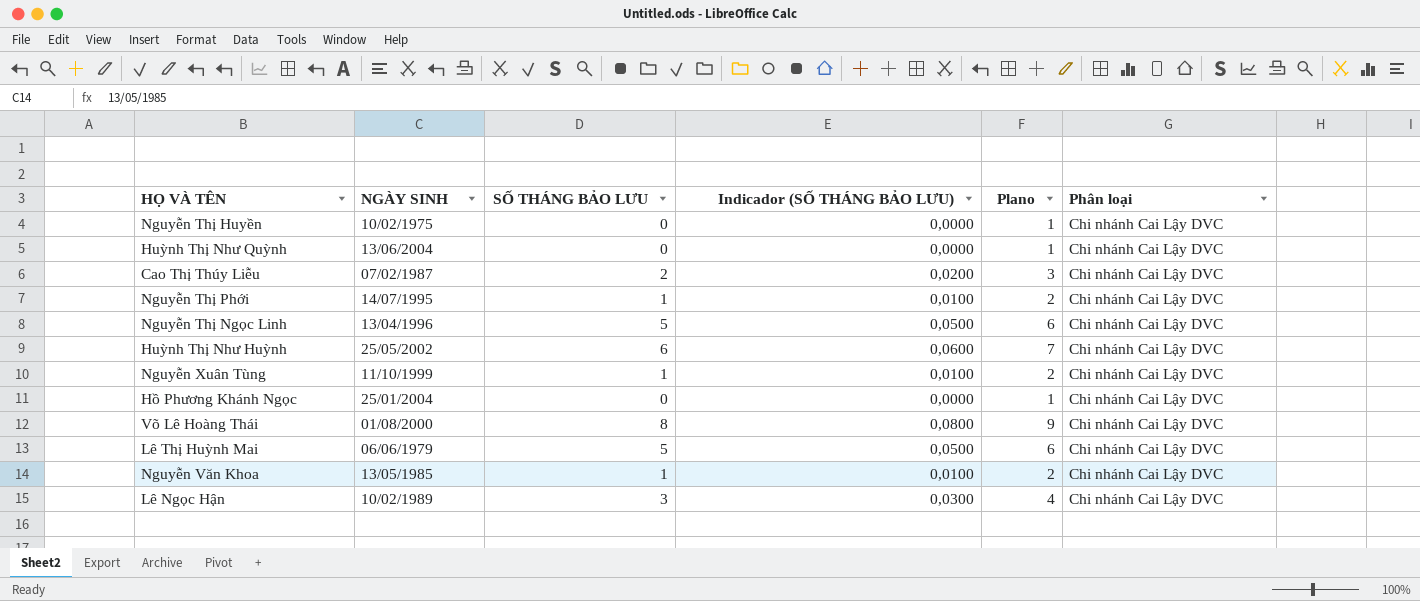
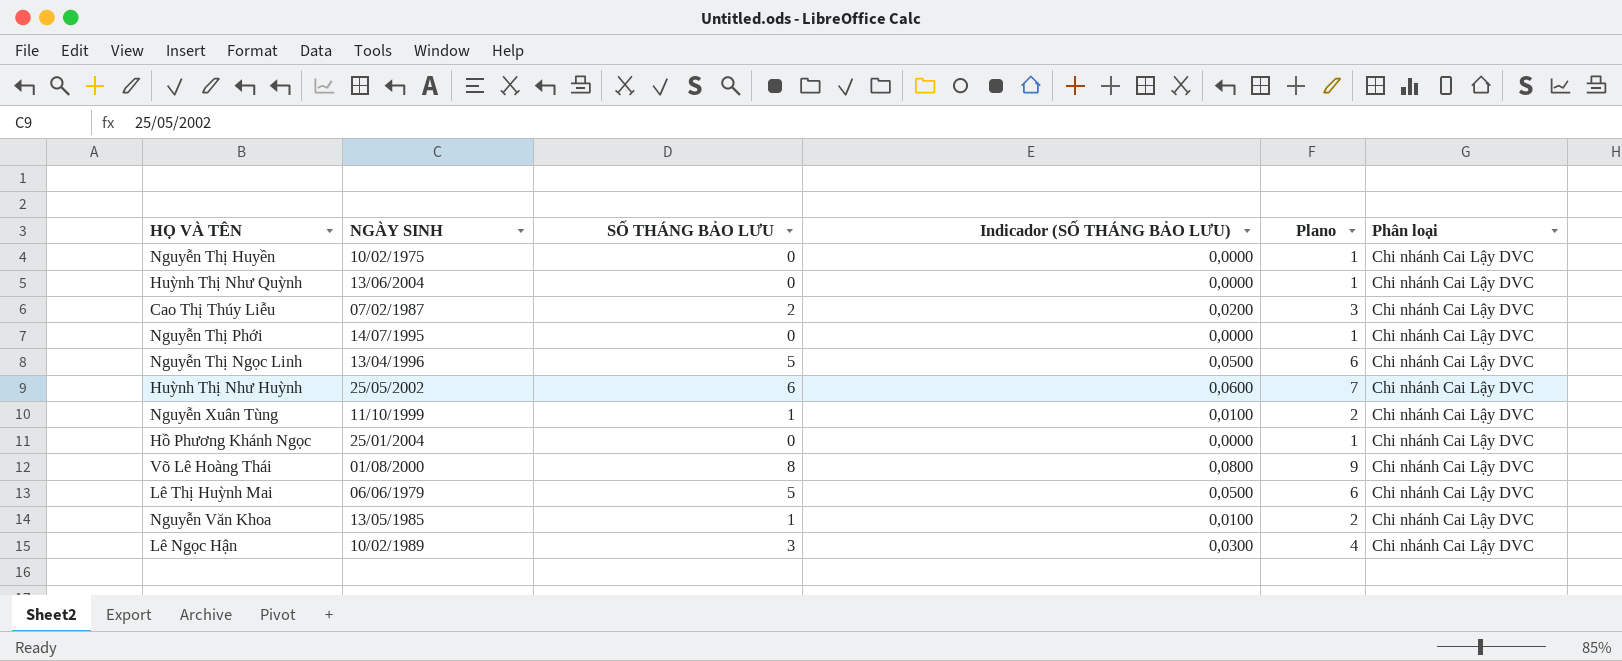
Nguyễn Thị Phới | SỐ THÁNG BẢO LƯU: 1 -> 0
Nguyễn Thị Phới | Indicador (SỐ THÁNG BẢO LƯU): 0,0100 -> 0,0000
Nguyễn Thị Phới | Plano: 2 -> 1

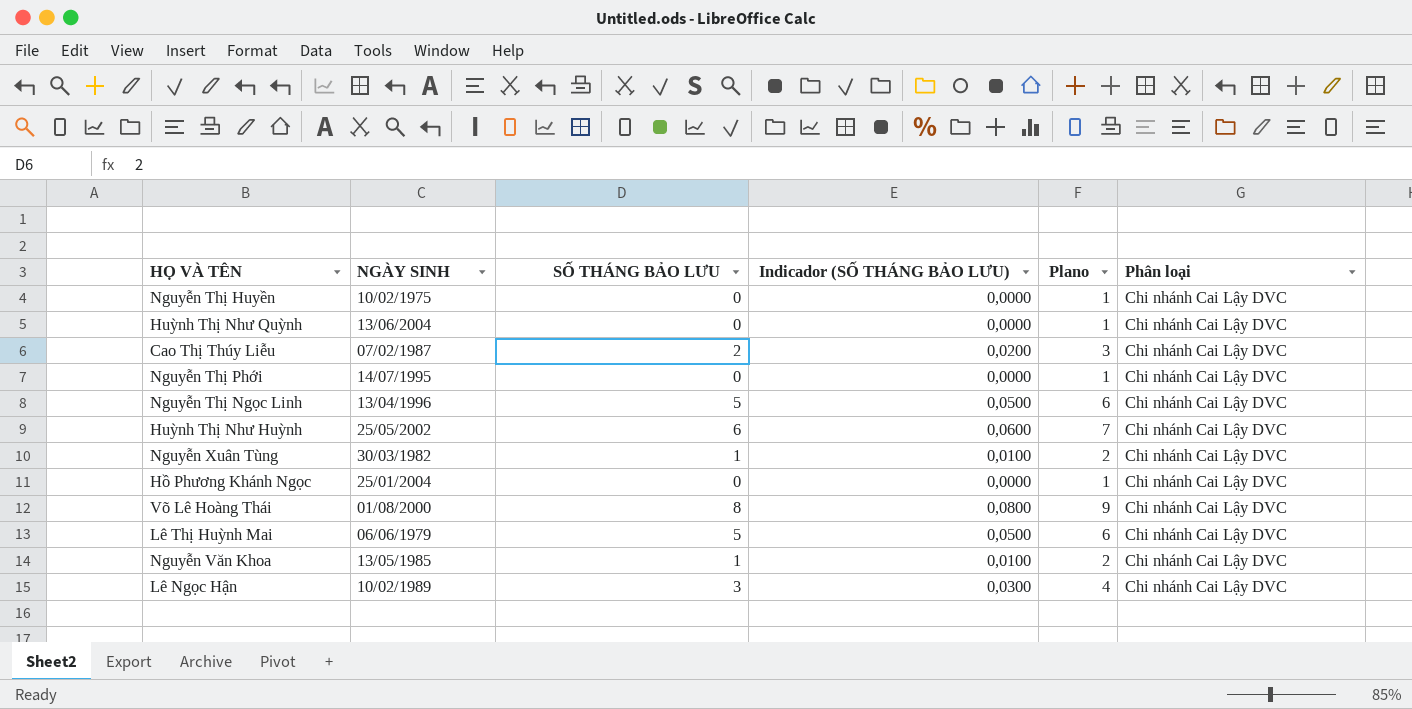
Nguyễn Xuân Tùng | NGÀY SINH: 11/10/1999 -> 30/03/1982

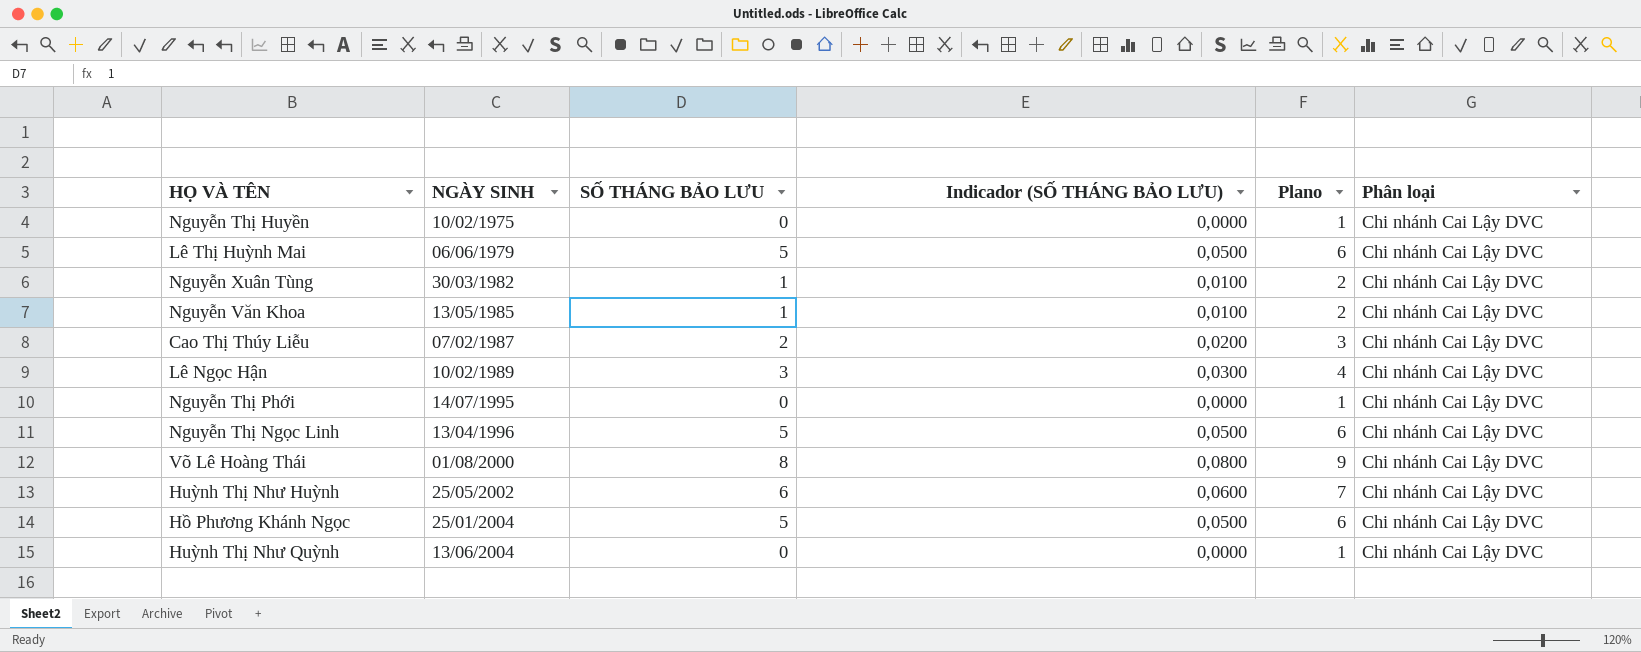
row order: none -> NGÀY SINH ascending
Hồ Phương Khánh Ngọc | SỐ THÁNG BẢO LƯU: 0 -> 5
Hồ Phương Khánh Ngọc | Indicador (SỐ THÁNG BẢO LƯU): 0,0000 -> 0,0500
Hồ Phương Khánh Ngọc | Plano: 1 -> 6

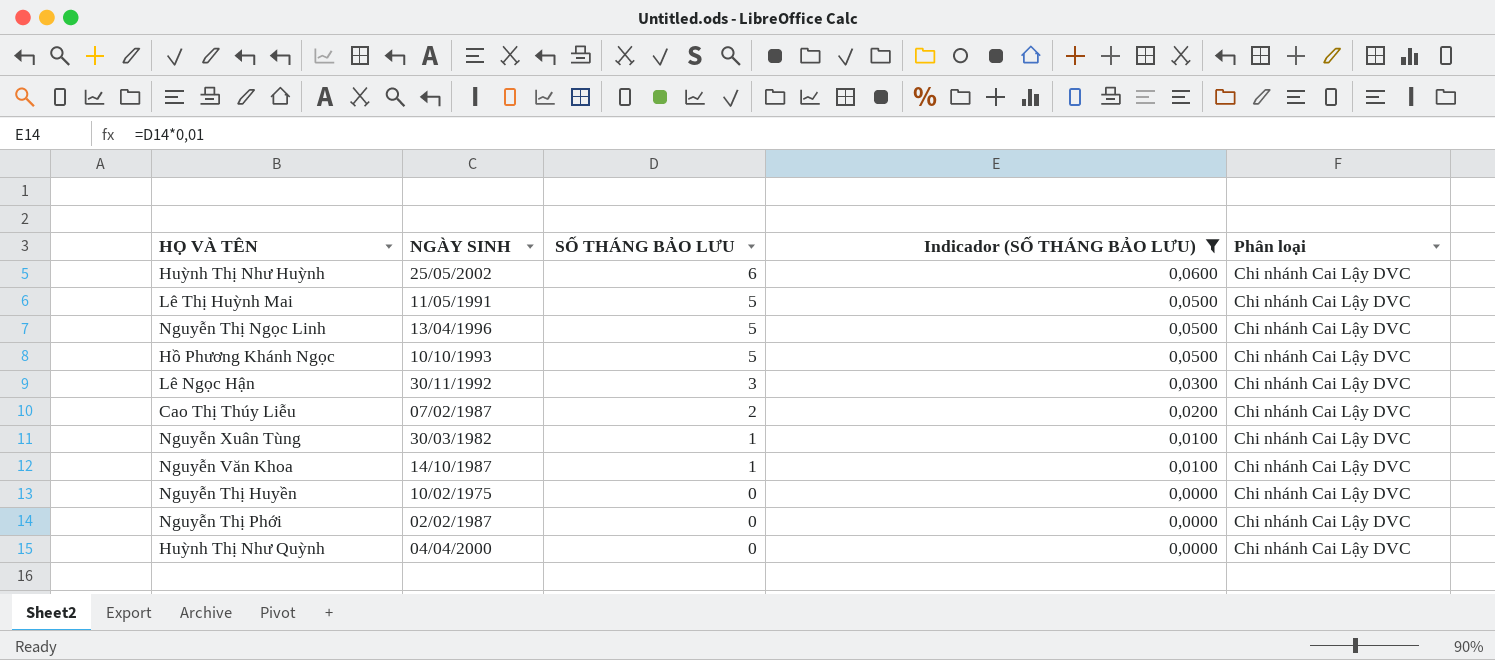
filter: none -> Indicador (SỐ THÁNG BẢO LƯU) != 0,0800
row order: NGÀY SINH ascending -> SỐ THÁNG BẢO LƯU descending
column Plano | formula: [SỐ THÁNG BẢO LƯU] + 1 -> none
Lê Thị Huỳnh Mai | NGÀY SINH: 06/06/1979 -> 11/05/1991
Hồ Phương Khánh Ngọc | NGÀY SINH: 25/01/2004 -> 10/10/1993
Lê Ngọc Hận | NGÀY SINH: 10/02/1989 -> 30/11/1992
Nguyễn Văn Khoa | NGÀY SINH: 13/05/1985 -> 14/10/1987
Nguyễn Thị Phới | NGÀY SINH: 14/07/1995 -> 02/02/1987
Huỳnh Thị Như Quỳnh | NGÀY SINH: 13/06/2004 -> 04/04/2000

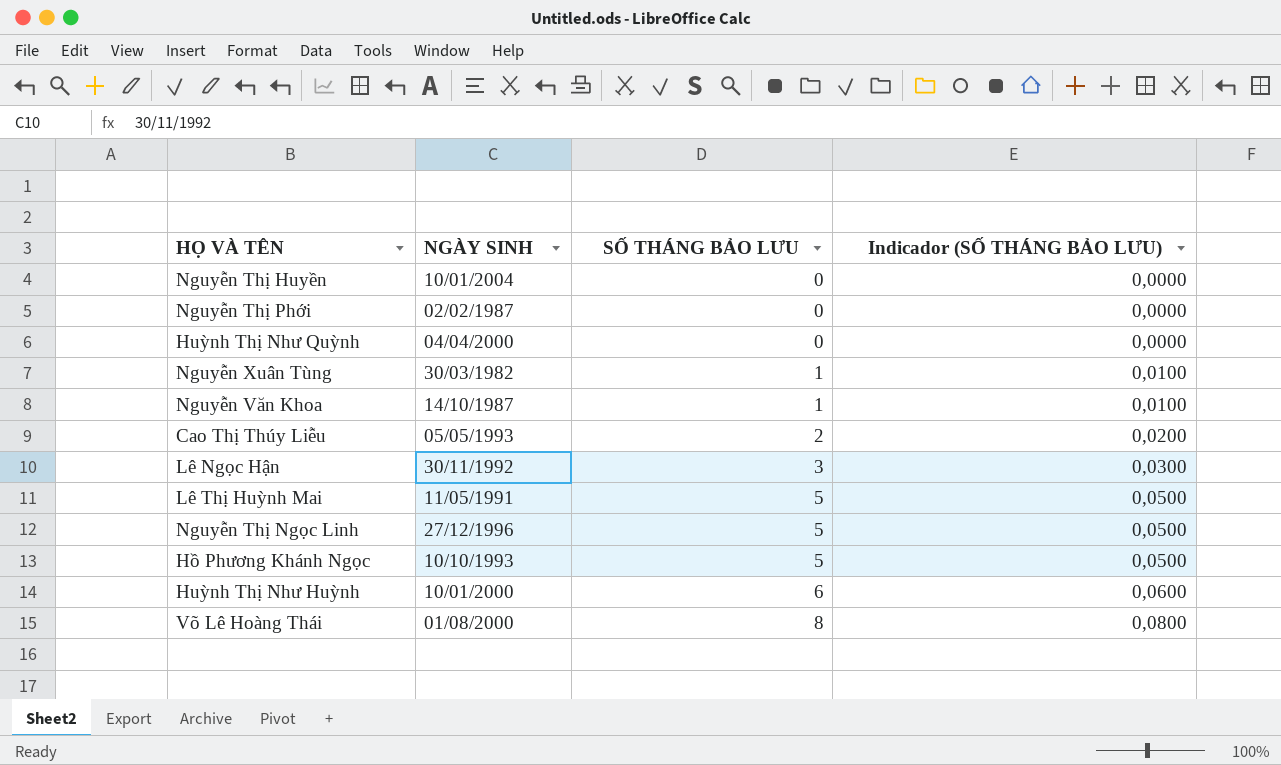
filter: Indicador (SỐ THÁNG BẢO LƯU) != 0,0800 -> none
row order: SỐ THÁNG BẢO LƯU descending -> SỐ THÁNG BẢO LƯU ascending
column Phân loại | position: 5 -> none
Nguyễn Thị Huyền | NGÀY SINH: 10/02/1975 -> 10/01/2004
Cao Thị Thúy Liễu | NGÀY SINH: 07/02/1987 -> 05/05/1993
Nguyễn Thị Ngọc Linh | NGÀY SINH: 13/04/1996 -> 27/12/1996
Huỳnh Thị Như Huỳnh | NGÀY SINH: 25/05/2002 -> 10/01/2000

